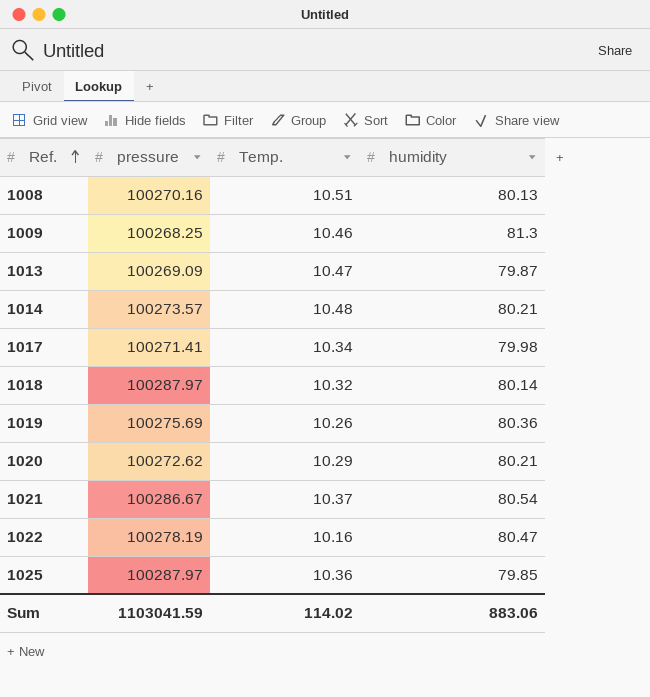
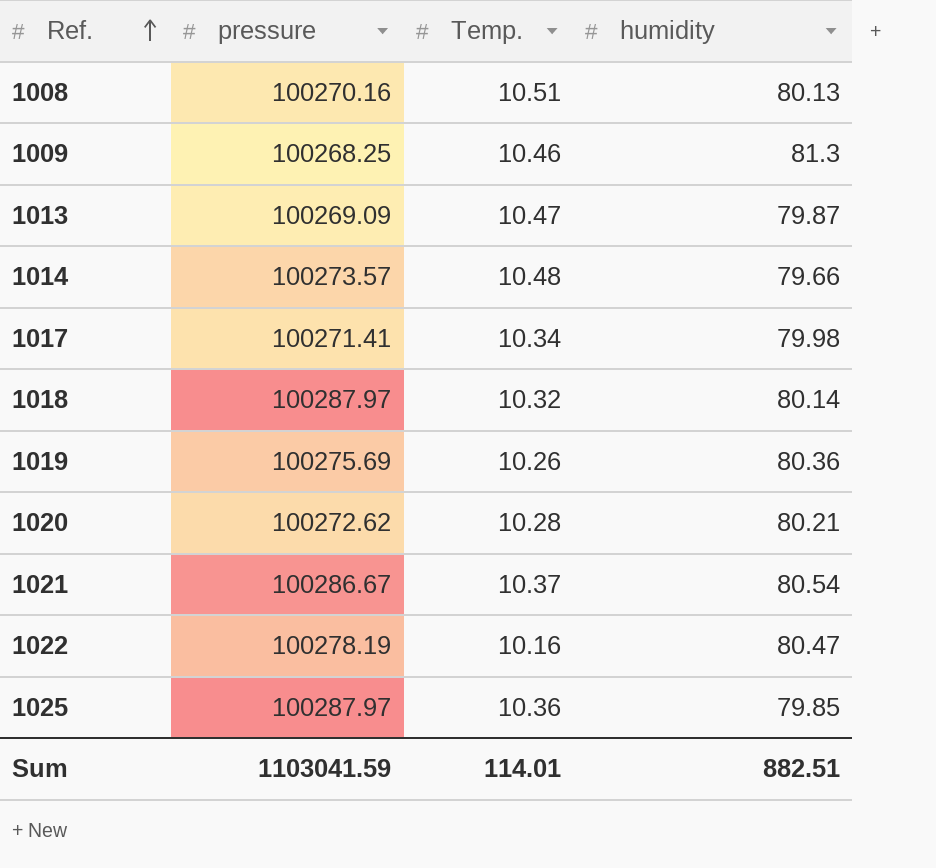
1014 | humidity: 80.21 -> 79.66
1020 | Temp.: 10.29 -> 10.28
Sum | Temp.: 114.02 -> 114.01
Sum | humidity: 883.06 -> 882.51

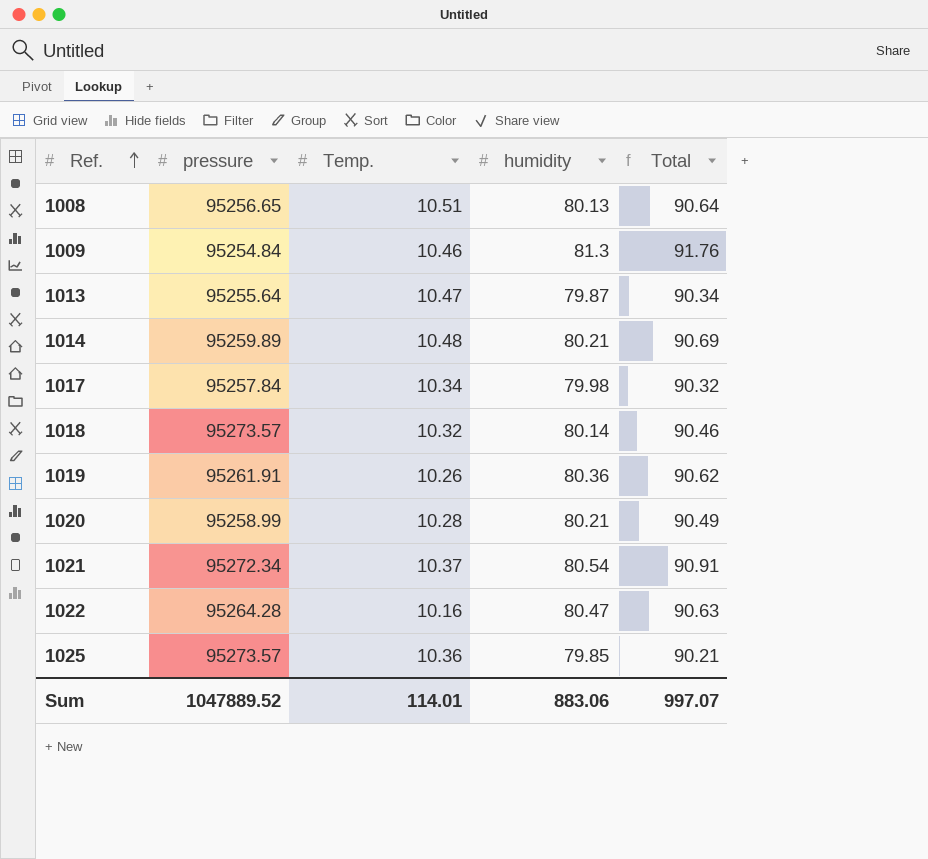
column Total | formula: none -> [Temp.] + [humidity]
1008 | pressure: 100270.16 -> 95256.65
1009 | pressure: 100268.25 -> 95254.84
1013 | pressure: 100269.09 -> 95255.64
1014 | pressure: 100273.57 -> 95259.89
1014 | humidity: 79.66 -> 80.21
1017 | pressure: 100271.41 -> 95257.84
1018 | pressure: 100287.97 -> 95273.57
1019 | pressure: 100275.69 -> 95261.91
1020 | pressure: 100272.62 -> 95258.99
1021 | pressure: 100286.67 -> 95272.34
1022 | pressure: 100278.19 -> 95264.28
1025 | pressure: 100287.97 -> 95273.57
Sum | pressure: 1103041.59 -> 1047889.52
Sum | humidity: 882.51 -> 883.06

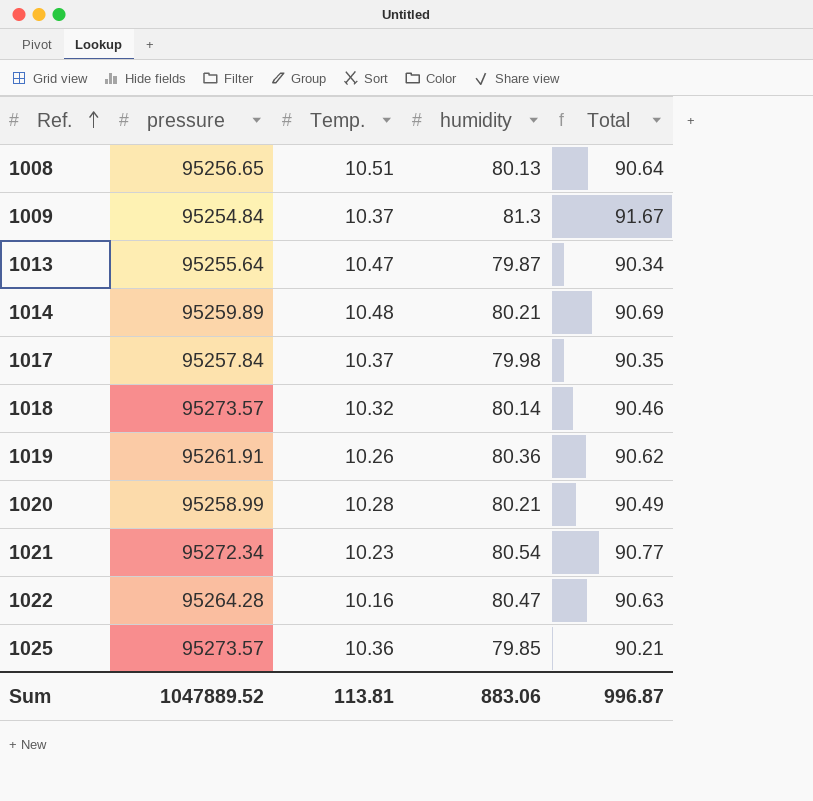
1009 | Temp.: 10.46 -> 10.37
1009 | Total: 91.76 -> 91.67
1017 | Temp.: 10.34 -> 10.37
1017 | Total: 90.32 -> 90.35
1021 | Temp.: 10.37 -> 10.23
1021 | Total: 90.91 -> 90.77
Sum | Temp.: 114.01 -> 113.81
Sum | Total: 997.07 -> 996.87

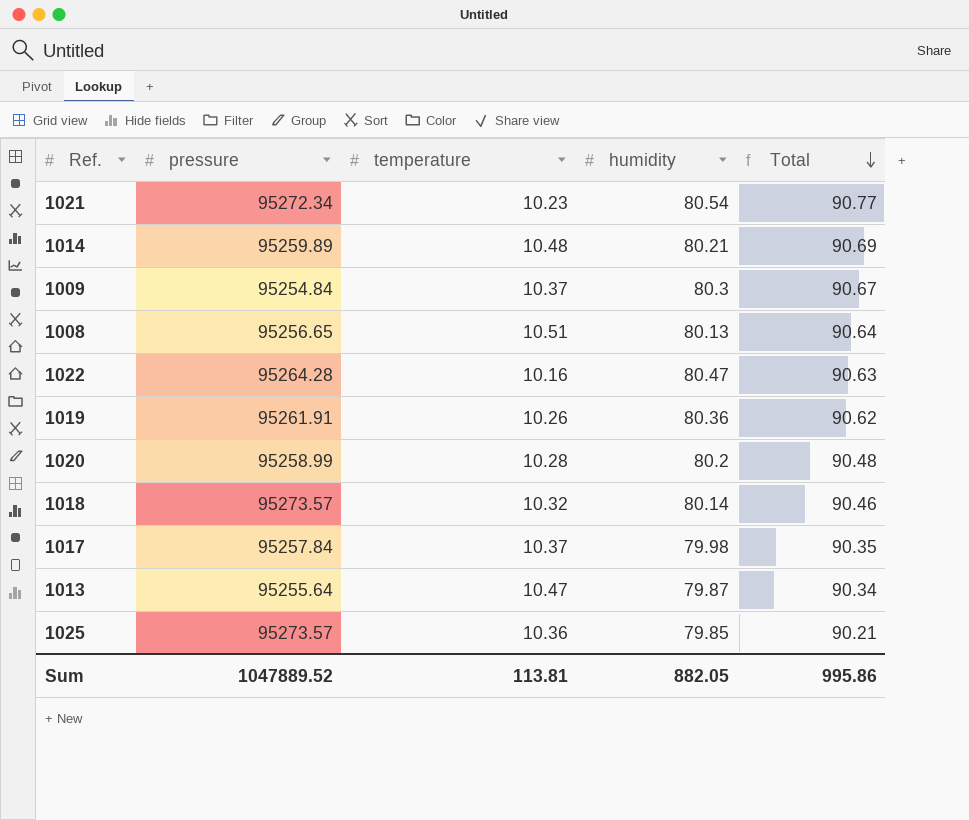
row order: Ref. ascending -> Total descending
column name: Temp. -> temperature
1009 | humidity: 81.3 -> 80.3
1009 | Total: 91.67 -> 90.67
1020 | humidity: 80.21 -> 80.2
1020 | Total: 90.49 -> 90.48
Sum | humidity: 883.06 -> 882.05
Sum | Total: 996.87 -> 995.86

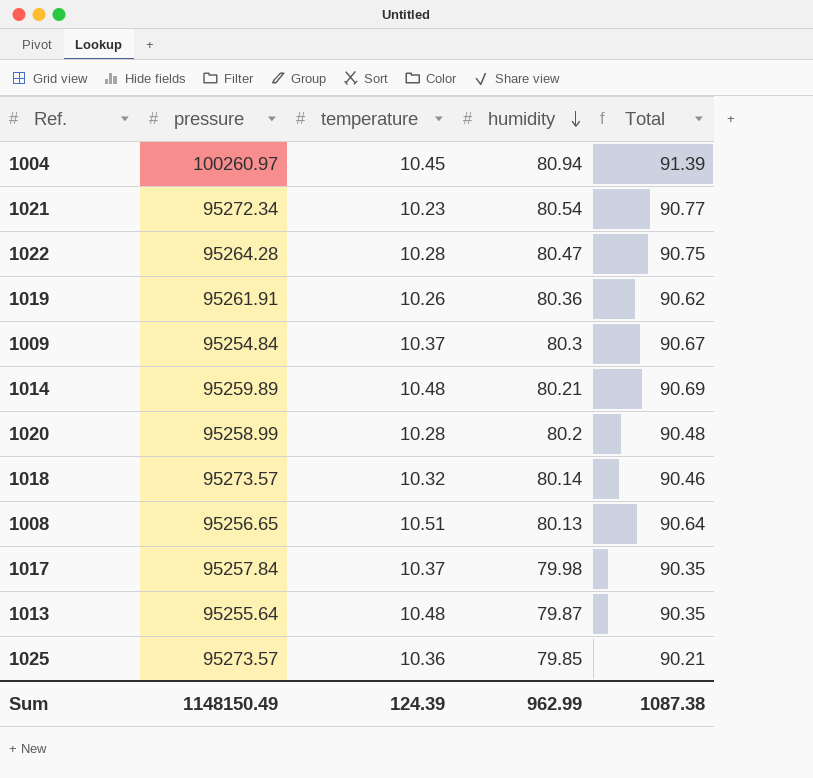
row order: Total descending -> humidity descending
row 1004: none -> 100260.97 | 10.45 | 80.94 | 91.39
1022 | temperature: 10.16 -> 10.28
1022 | Total: 90.63 -> 90.75
1013 | temperature: 10.47 -> 10.48
1013 | Total: 90.34 -> 90.35
Sum | pressure: 1047889.52 -> 1148150.49
Sum | temperature: 113.81 -> 124.39
Sum | humidity: 882.05 -> 962.99
Sum | Total: 995.86 -> 1087.38

